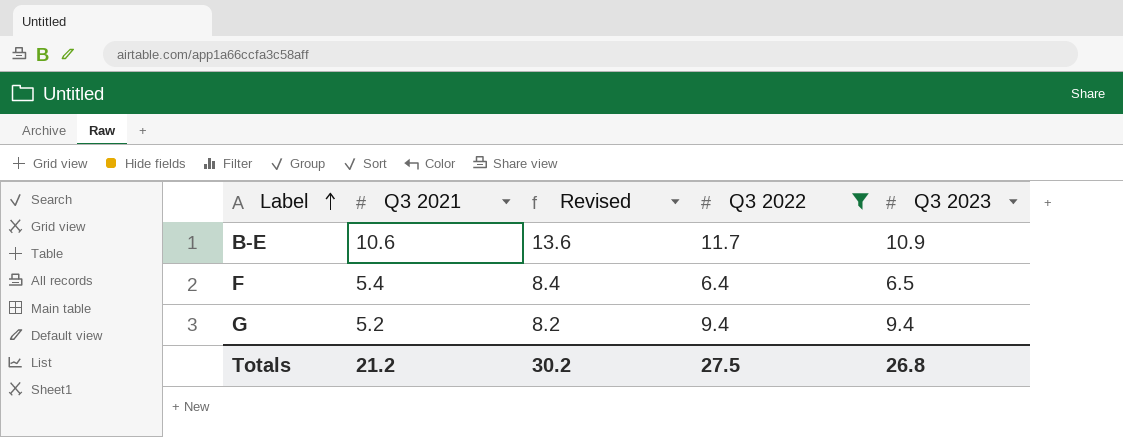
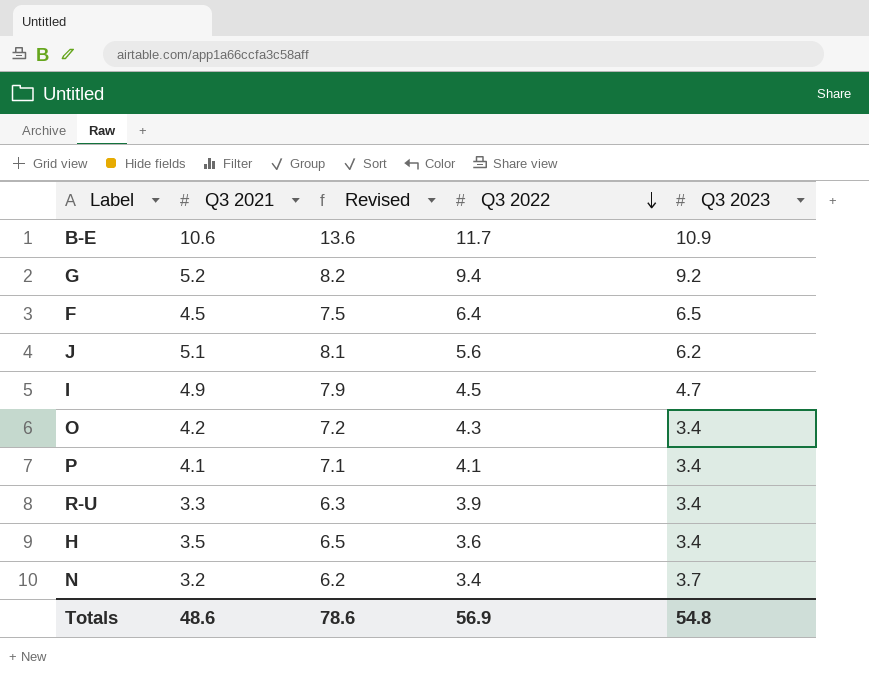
filter: Q3 2022 >= 6.4 -> none
row order: Label ascending -> Q3 2022 descending
G | Q3 2023: 9.4 -> 9.2
F | Q3 2021: 5.4 -> 4.5
F | Revised: 8.4 -> 7.5
Totals | Q3 2021: 21.2 -> 48.6
Totals | Revised: 30.2 -> 78.6
Totals | Q3 2022: 27.5 -> 56.9
Totals | Q3 2023: 26.8 -> 54.8

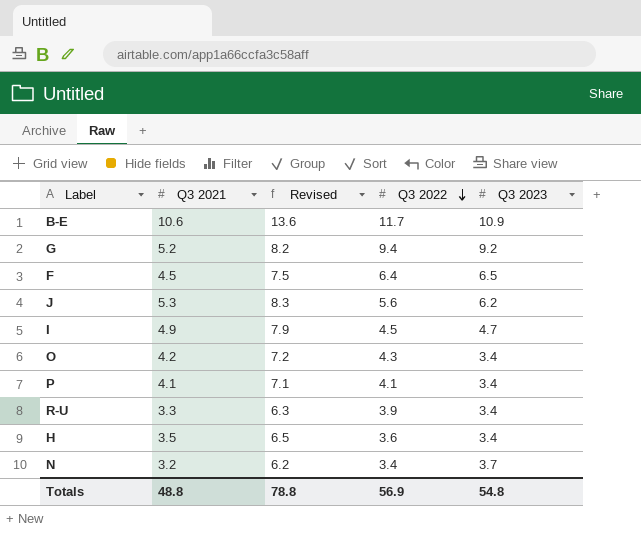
J | Q3 2021: 5.1 -> 5.3
J | Revised: 8.1 -> 8.3
Totals | Q3 2021: 48.6 -> 48.8
Totals | Revised: 78.6 -> 78.8

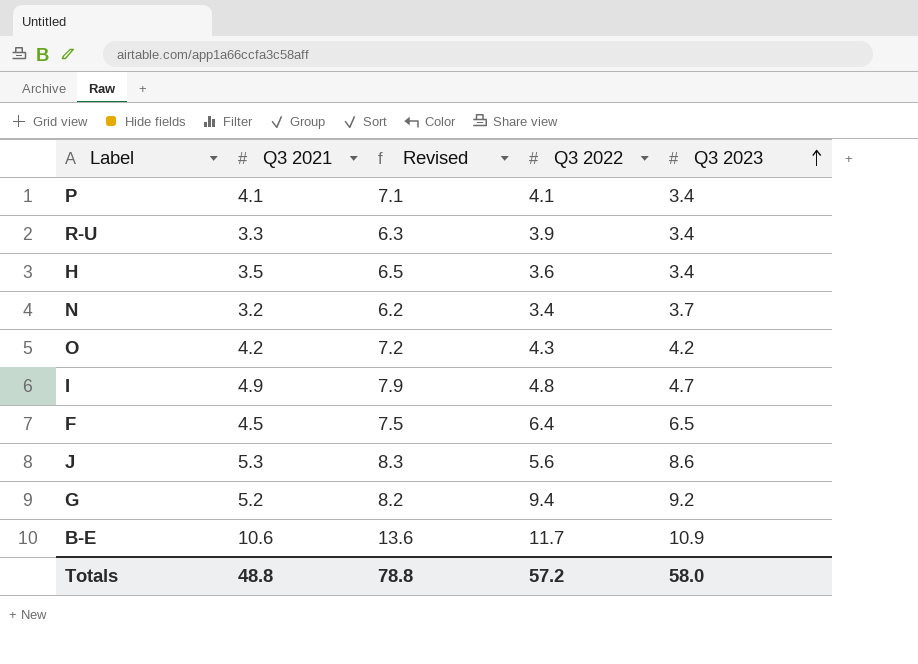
row order: Q3 2022 descending -> Q3 2023 ascending
O | Q3 2023: 3.4 -> 4.2
I | Q3 2022: 4.5 -> 4.8
J | Q3 2023: 6.2 -> 8.6
Totals | Q3 2022: 56.9 -> 57.2
Totals | Q3 2023: 54.8 -> 58.0

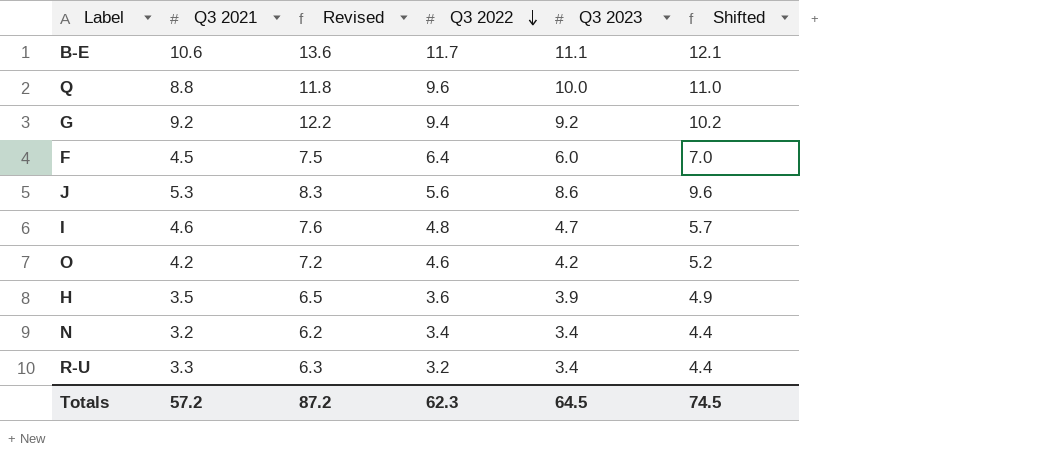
row order: Q3 2023 ascending -> Q3 2022 descending
column Shifted | formula: none -> [Q3 2023] + 1
row P: 4.1 | 7.1 | 4.1 | 3.4 -> none
B-E | Q3 2023: 10.9 -> 11.1
row Q: none -> 8.8 | 11.8 | 9.6 | 10.0 | 11.0
G | Q3 2021: 5.2 -> 9.2
G | Revised: 8.2 -> 12.2
F | Q3 2023: 6.5 -> 6.0
I | Q3 2021: 4.9 -> 4.6
I | Revised: 7.9 -> 7.6
O | Q3 2022: 4.3 -> 4.6
H | Q3 2023: 3.4 -> 3.9
N | Q3 2023: 3.7 -> 3.4
R-U | Q3 2022: 3.9 -> 3.2
Totals | Q3 2021: 48.8 -> 57.2
Totals | Revised: 78.8 -> 87.2
Totals | Q3 2022: 57.2 -> 62.3
Totals | Q3 2023: 58.0 -> 64.5

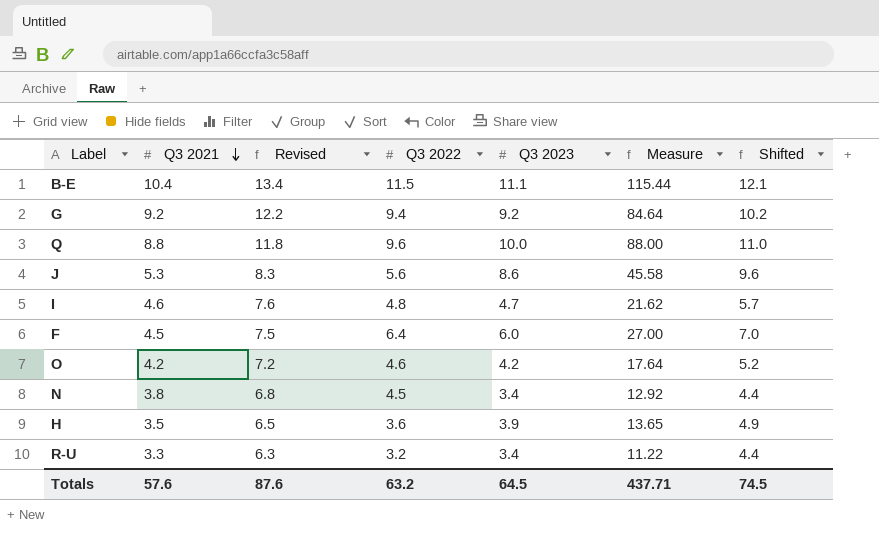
row order: Q3 2022 descending -> Q3 2021 descending
column Measure | formula: none -> [Q3 2021] * [Q3 2023]
B-E | Q3 2021: 10.6 -> 10.4
B-E | Revised: 13.6 -> 13.4
B-E | Q3 2022: 11.7 -> 11.5
N | Q3 2021: 3.2 -> 3.8
N | Revised: 6.2 -> 6.8
N | Q3 2022: 3.4 -> 4.5
Totals | Q3 2021: 57.2 -> 57.6
Totals | Revised: 87.2 -> 87.6
Totals | Q3 2022: 62.3 -> 63.2

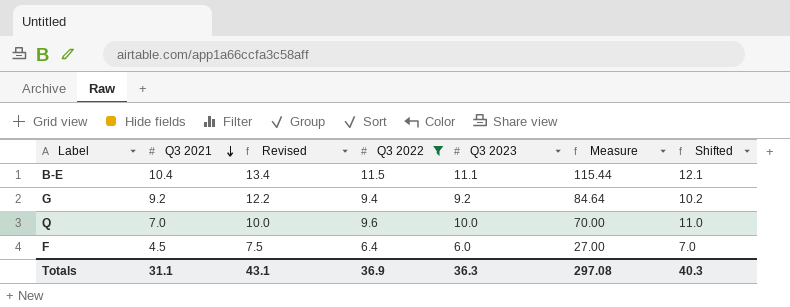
filter: none -> Q3 2022 >= 6.4
Q | Q3 2021: 8.8 -> 7.0
Q | Revised: 11.8 -> 10.0
Q | Measure: 88.00 -> 70.00
Totals | Q3 2021: 57.6 -> 31.1
Totals | Revised: 87.6 -> 43.1
Totals | Q3 2022: 63.2 -> 36.9
Totals | Q3 2023: 64.5 -> 36.3
Totals | Measure: 437.71 -> 297.08
Totals | Shifted: 74.5 -> 40.3

